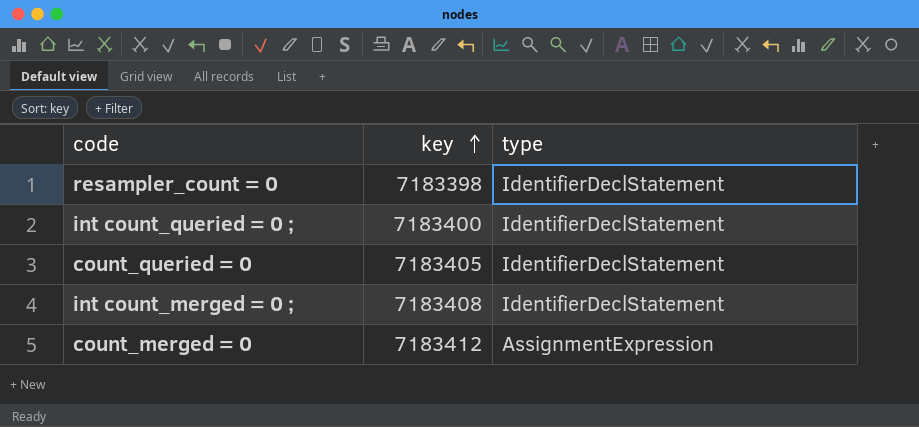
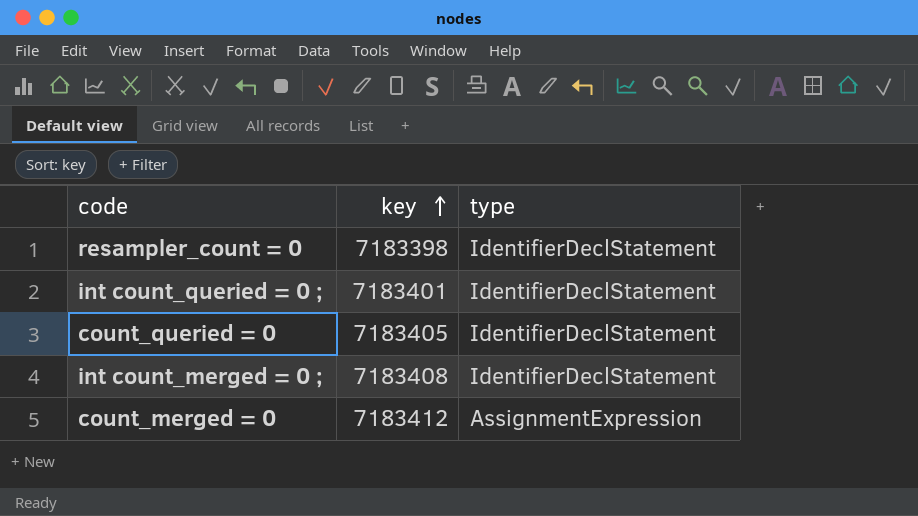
int count_queried = 0 ; | key: 7183400 -> 7183401

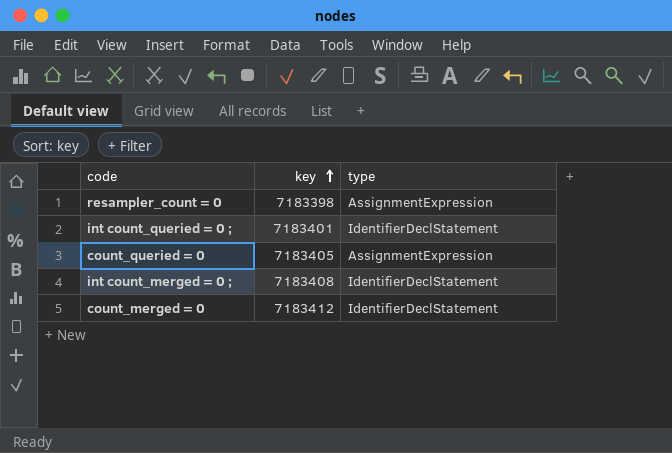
resampler_count = 0 | type: IdentifierDeclStatement -> AssignmentExpression
count_queried = 0 | type: IdentifierDeclStatement -> AssignmentExpression
count_merged = 0 | type: AssignmentExpression -> IdentifierDeclStatement

